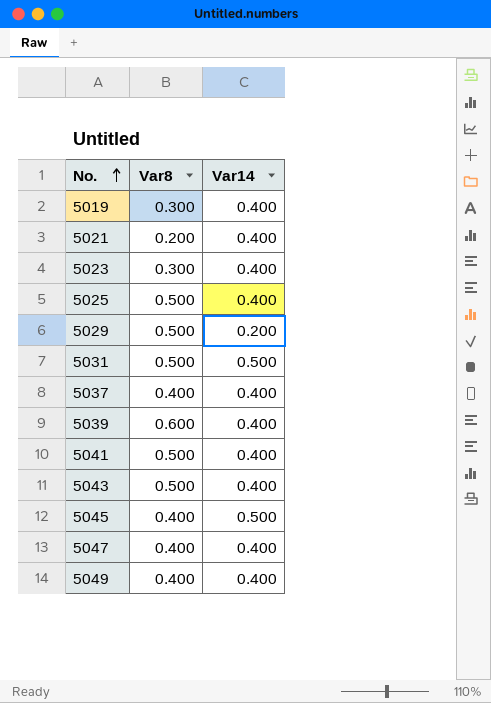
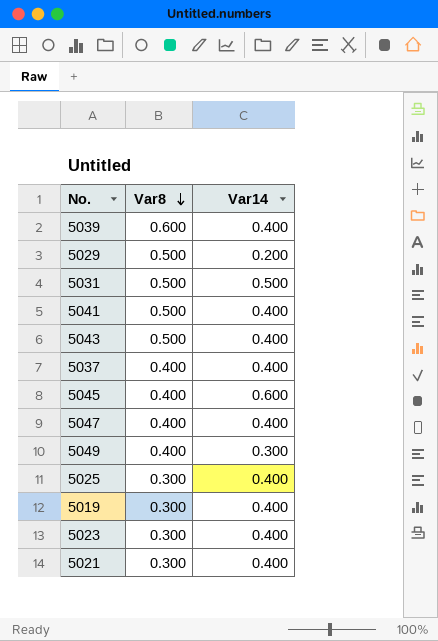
row order: No. ascending -> Var8 descending
5045 | Var14: 0.500 -> 0.600
5049 | Var14: 0.400 -> 0.300
5025 | Var8: 0.500 -> 0.300
5021 | Var8: 0.200 -> 0.300

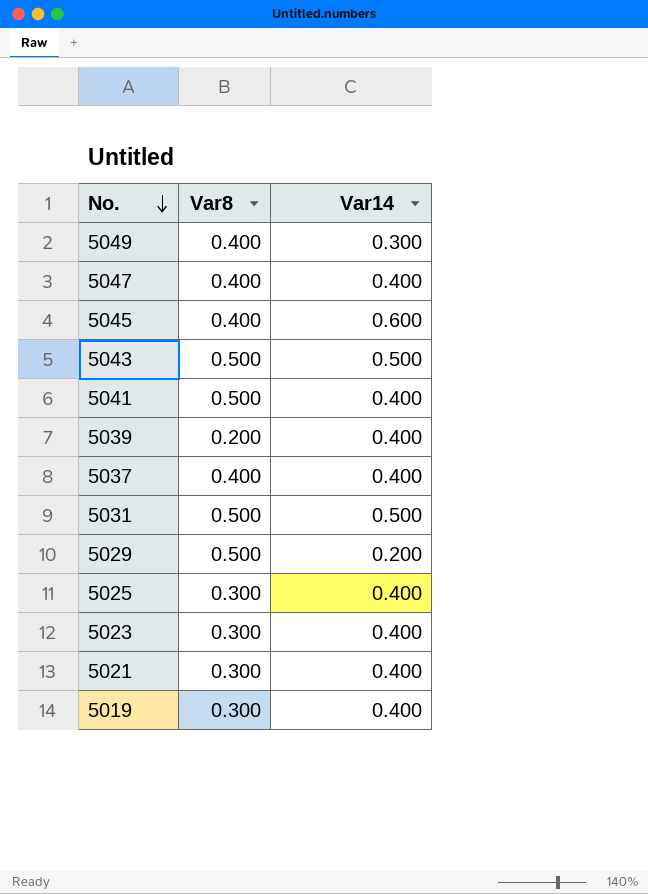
row order: Var8 descending -> No. descending
5043 | Var14: 0.400 -> 0.500
5039 | Var8: 0.600 -> 0.200

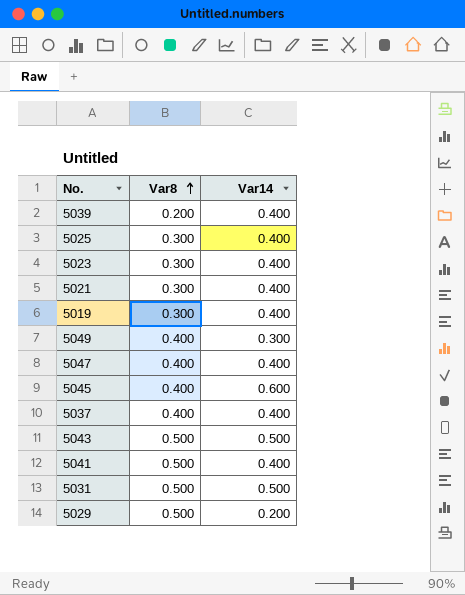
row order: No. descending -> Var8 ascending

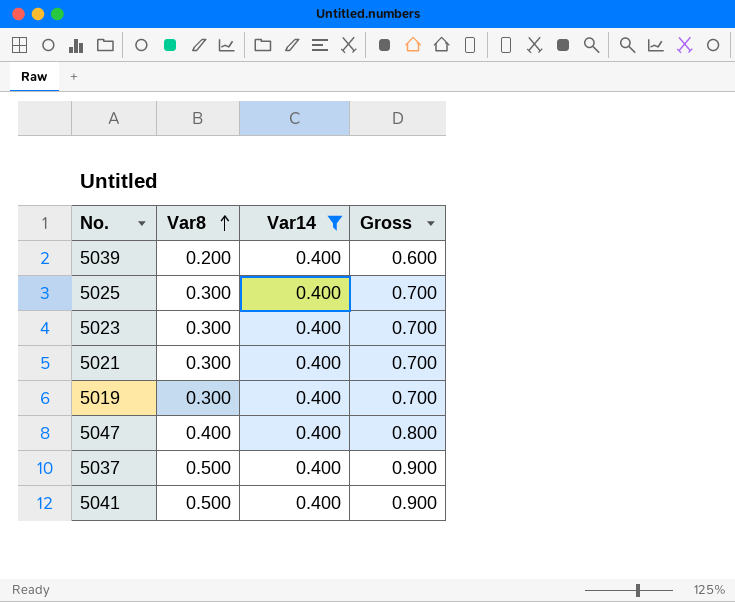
filter: none -> Var14 = 0.400
column Gross | formula: none -> [Var8] + [Var14]
5037 | Var8: 0.400 -> 0.500

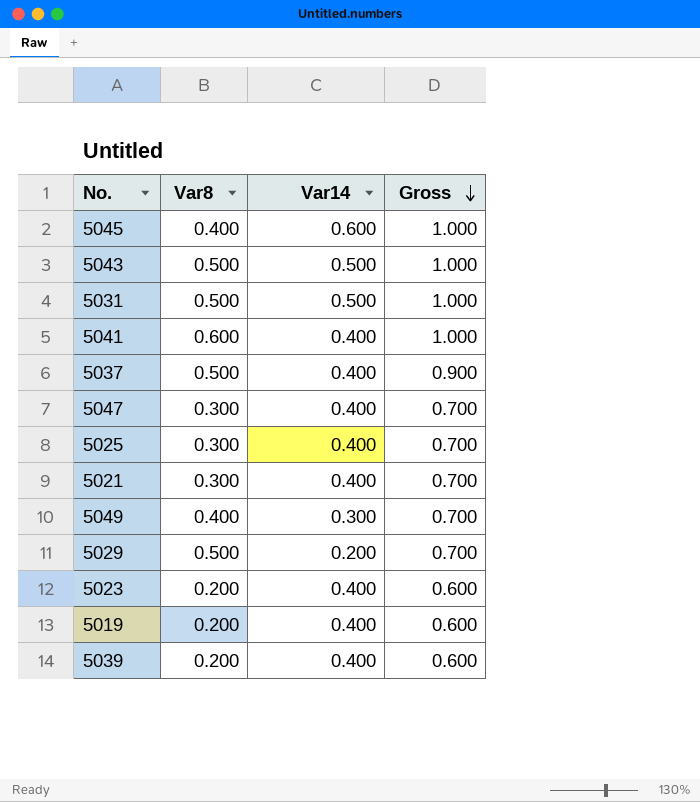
filter: Var14 = 0.400 -> none
row order: Var8 ascending -> Gross descending
5041 | Var8: 0.500 -> 0.600
5041 | Gross: 0.900 -> 1.000
5047 | Var8: 0.400 -> 0.300
5047 | Gross: 0.800 -> 0.700
5023 | Var8: 0.300 -> 0.200
5023 | Gross: 0.700 -> 0.600
5019 | Var8: 0.300 -> 0.200
5019 | Gross: 0.700 -> 0.600

